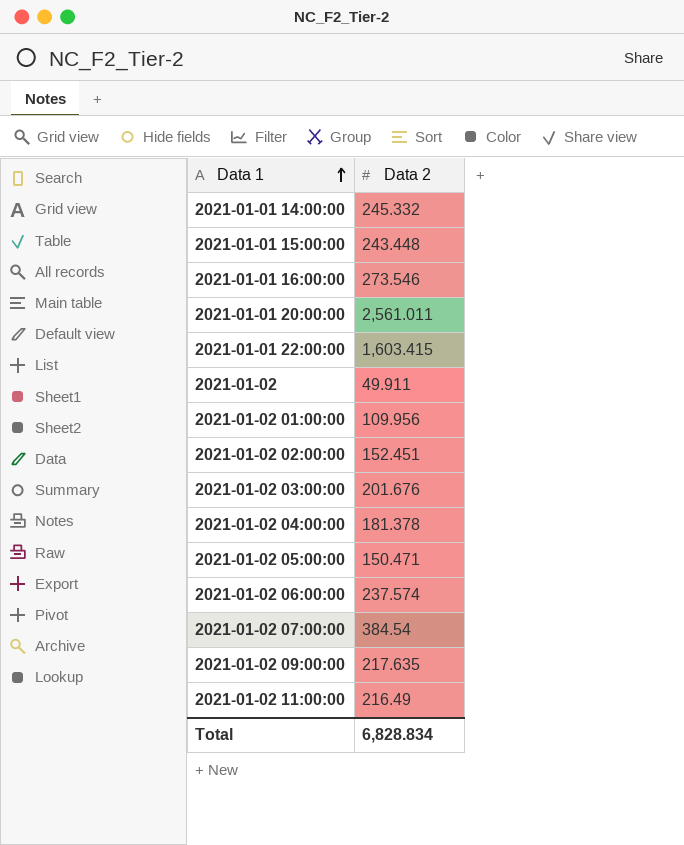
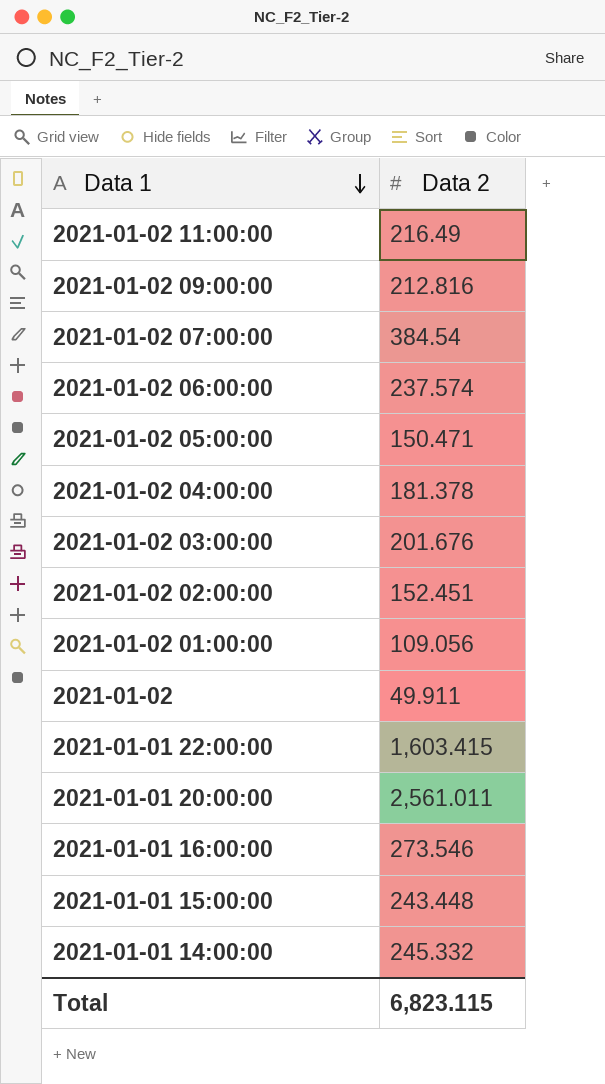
row order: Data 1 ascending -> Data 1 descending
2021-01-02 09:00:00 | Data 2: 217.635 -> 212.816
2021-01-02 01:00:00 | Data 2: 109.956 -> 109.056
Total | Data 2: 6,828.834 -> 6,823.115

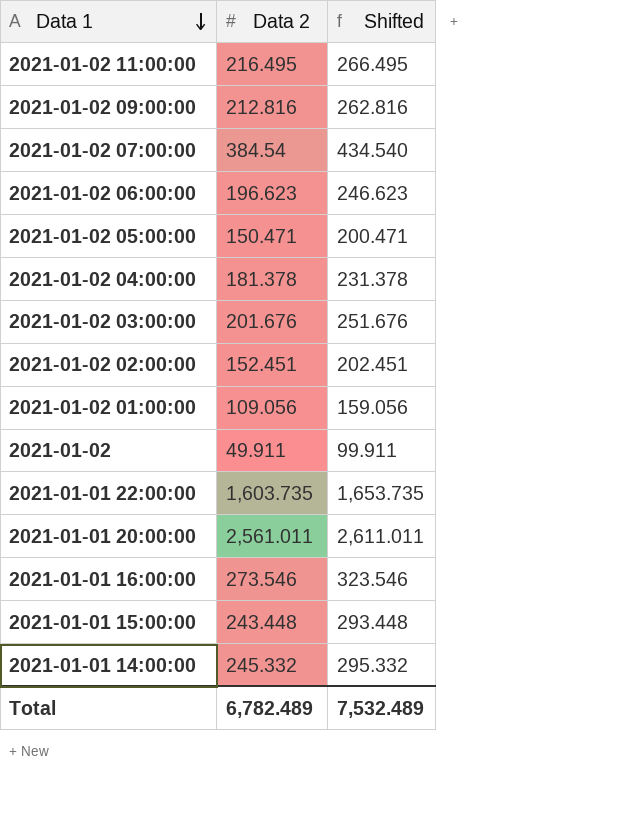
column Shifted | formula: none -> [Data 2] + 50
2021-01-02 11:00:00 | Data 2: 216.49 -> 216.495
2021-01-02 06:00:00 | Data 2: 237.574 -> 196.623
2021-01-01 22:00:00 | Data 2: 1,603.415 -> 1,603.735
Total | Data 2: 6,823.115 -> 6,782.489

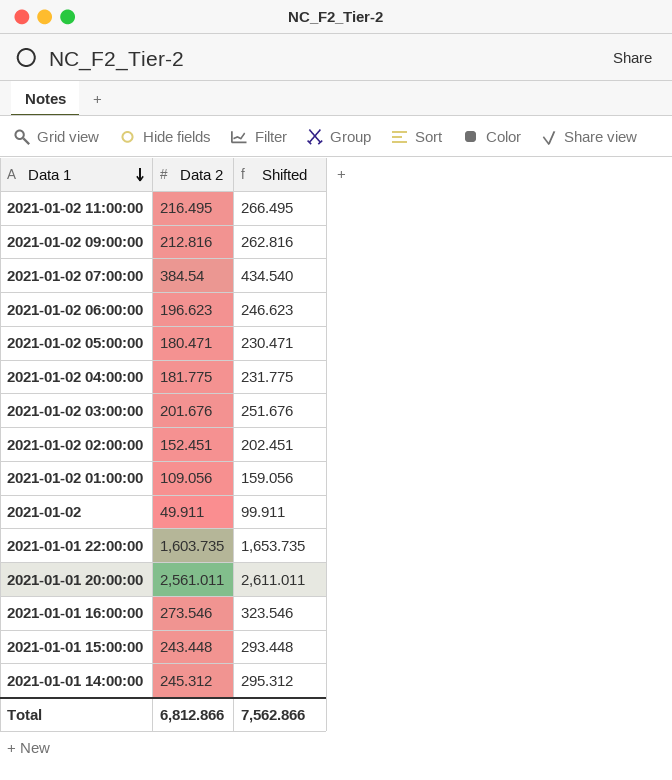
2021-01-02 05:00:00 | Data 2: 150.471 -> 180.471
2021-01-02 05:00:00 | Shifted: 200.471 -> 230.471
2021-01-02 04:00:00 | Data 2: 181.378 -> 181.775
2021-01-02 04:00:00 | Shifted: 231.378 -> 231.775
2021-01-01 14:00:00 | Data 2: 245.332 -> 245.312
2021-01-01 14:00:00 | Shifted: 295.332 -> 295.312
Total | Data 2: 6,782.489 -> 6,812.866
Total | Shifted: 7,532.489 -> 7,562.866

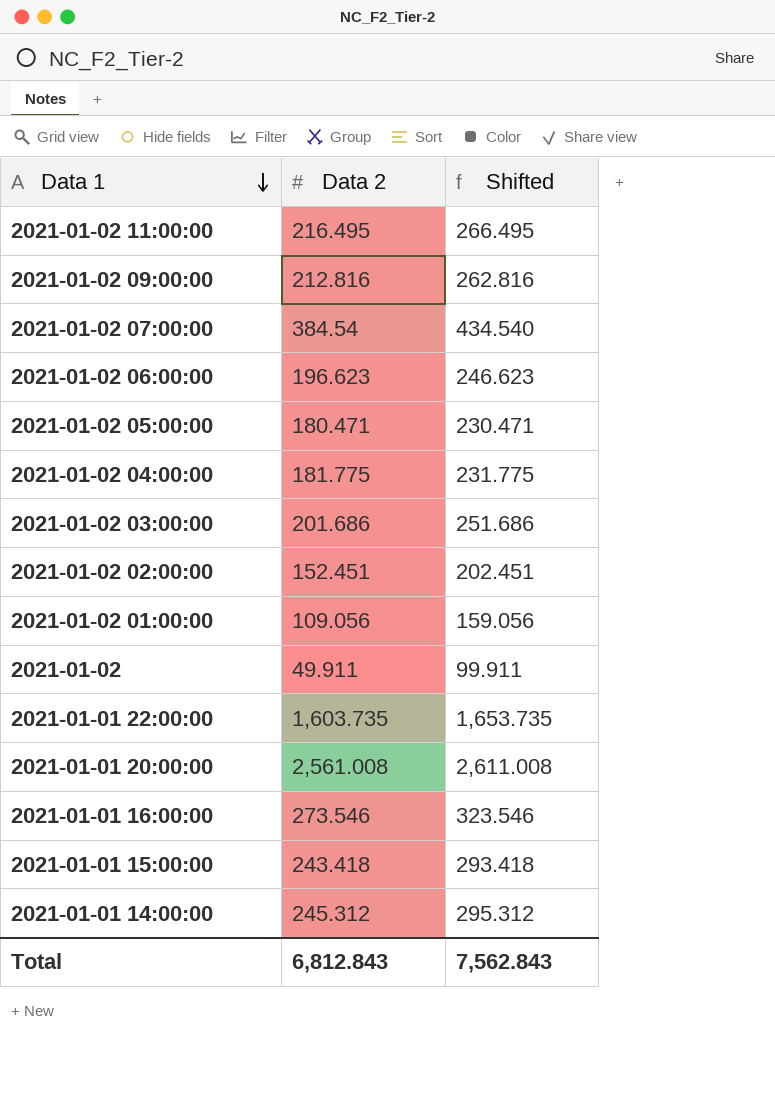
2021-01-02 03:00:00 | Data 2: 201.676 -> 201.686
2021-01-02 03:00:00 | Shifted: 251.676 -> 251.686
2021-01-01 20:00:00 | Data 2: 2,561.011 -> 2,561.008
2021-01-01 20:00:00 | Shifted: 2,611.011 -> 2,611.008
2021-01-01 15:00:00 | Data 2: 243.448 -> 243.418
2021-01-01 15:00:00 | Shifted: 293.448 -> 293.418
Total | Data 2: 6,812.866 -> 6,812.843
Total | Shifted: 7,562.866 -> 7,562.843

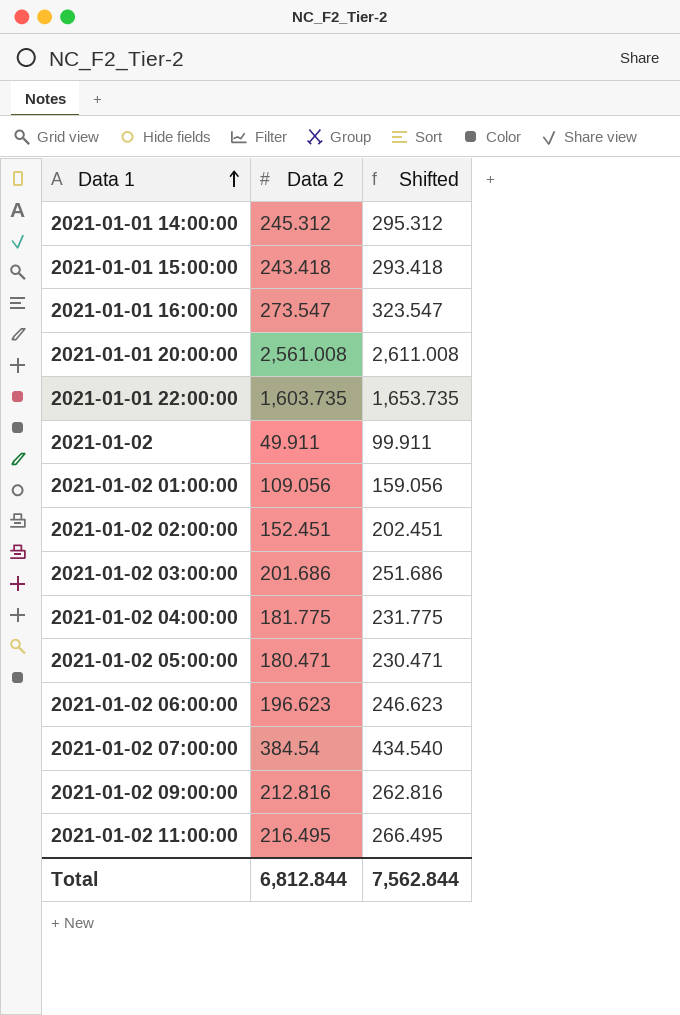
row order: Data 1 descending -> Data 1 ascending
2021-01-01 16:00:00 | Data 2: 273.546 -> 273.547
2021-01-01 16:00:00 | Shifted: 323.546 -> 323.547
Total | Data 2: 6,812.843 -> 6,812.844
Total | Shifted: 7,562.843 -> 7,562.844

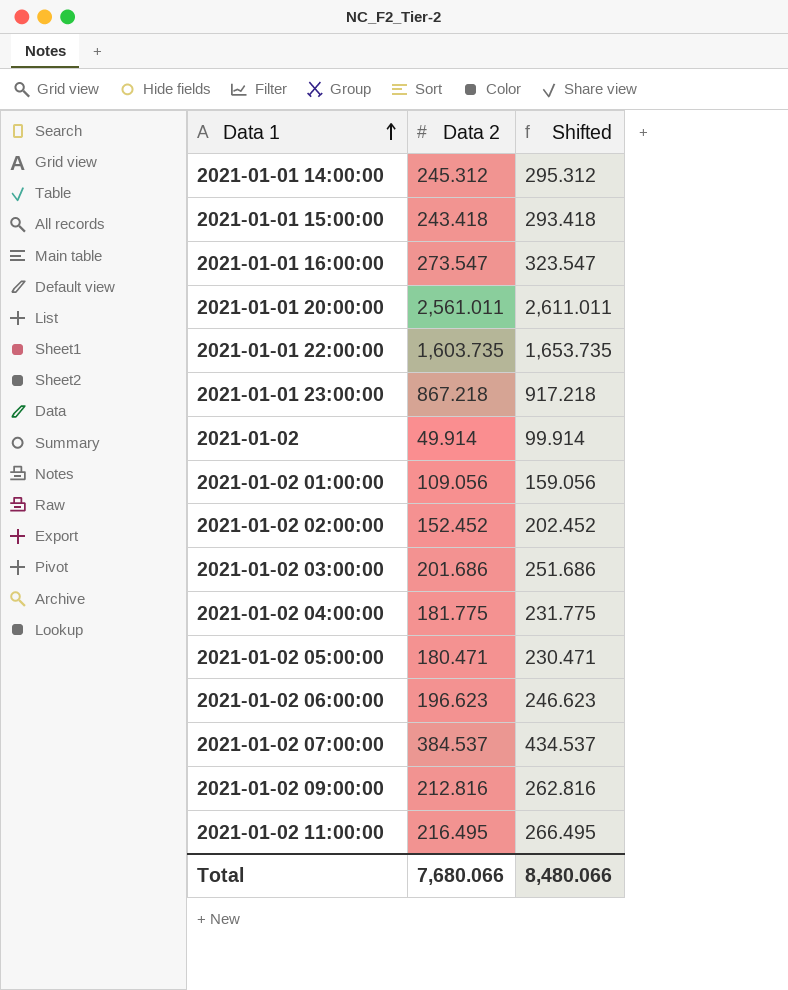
2021-01-01 20:00:00 | Data 2: 2,561.008 -> 2,561.011
2021-01-01 20:00:00 | Shifted: 2,611.008 -> 2,611.011
row 2021-01-01 23:00:00: none -> 867.218 | 917.218
2021-01-02 | Data 2: 49.911 -> 49.914
2021-01-02 | Shifted: 99.911 -> 99.914
2021-01-02 02:00:00 | Data 2: 152.451 -> 152.452
2021-01-02 02:00:00 | Shifted: 202.451 -> 202.452
2021-01-02 07:00:00 | Data 2: 384.54 -> 384.537
2021-01-02 07:00:00 | Shifted: 434.540 -> 434.537
Total | Data 2: 6,812.844 -> 7,680.066
Total | Shifted: 7,562.844 -> 8,480.066

